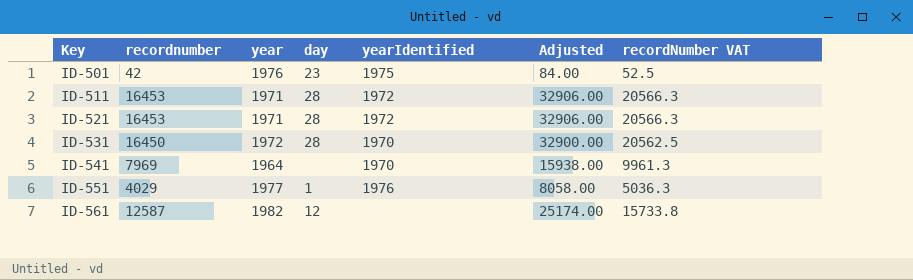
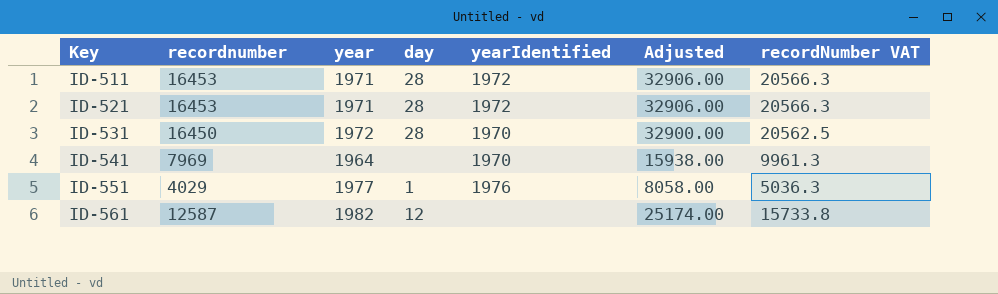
row ID-501: 42 | 1976 | 23 | 1975 | 84.00 | 52.5 -> none

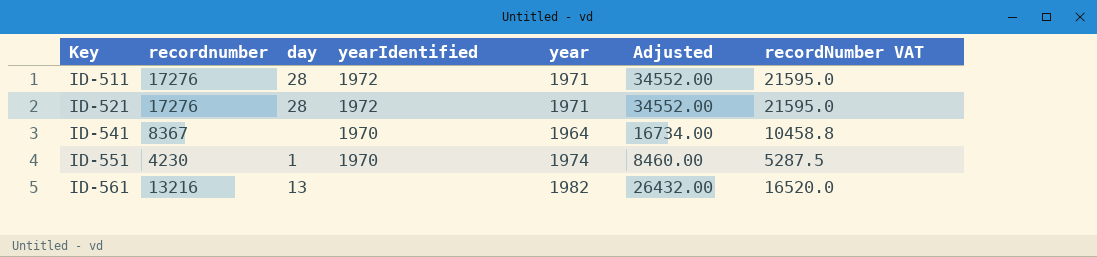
column year | position: 3 -> 5
row ID-531: 16450 | 1972 | 28 | 1970 | 32900.00 | 20562.5 -> none
ID-511 | recordnumber: 16453 -> 17276
ID-511 | Adjusted: 32906.00 -> 34552.00
ID-511 | recordNumber VAT: 20566.3 -> 21595.0
ID-521 | recordnumber: 16453 -> 17276
ID-521 | Adjusted: 32906.00 -> 34552.00
ID-521 | recordNumber VAT: 20566.3 -> 21595.0
ID-541 | recordnumber: 7969 -> 8367
ID-541 | Adjusted: 15938.00 -> 16734.00
ID-541 | recordNumber VAT: 9961.3 -> 10458.8
ID-551 | recordnumber: 4029 -> 4230
ID-551 | yearIdentified: 1976 -> 1970
ID-551 | year: 1977 -> 1974
ID-551 | Adjusted: 8058.00 -> 8460.00
ID-551 | recordNumber VAT: 5036.3 -> 5287.5
ID-561 | recordnumber: 12587 -> 13216
ID-561 | day: 12 -> 13
ID-561 | Adjusted: 25174.00 -> 26432.00
ID-561 | recordNumber VAT: 15733.8 -> 16520.0

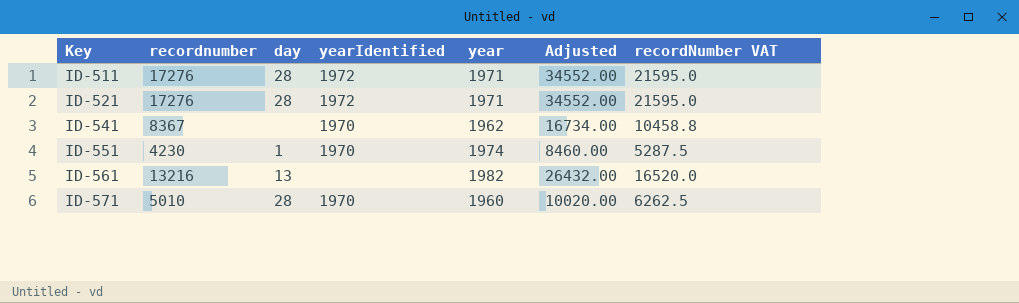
ID-541 | year: 1964 -> 1962
row ID-571: none -> 5010 | 28 | 1970 | 1960 | 10020.00 | 6262.5

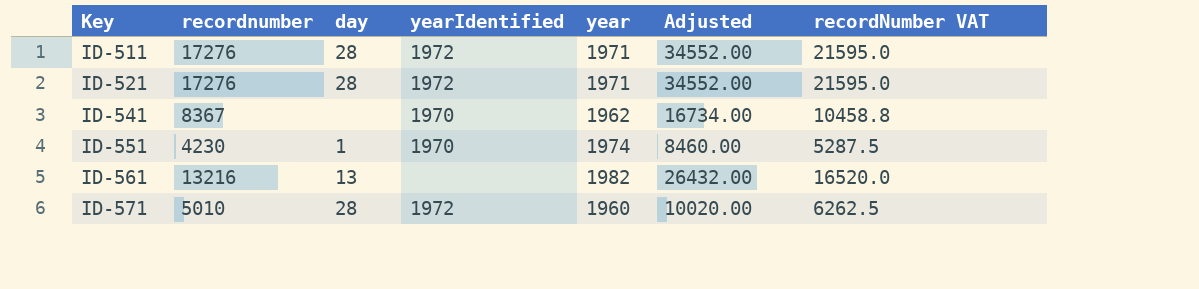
ID-571 | yearIdentified: 1970 -> 1972

